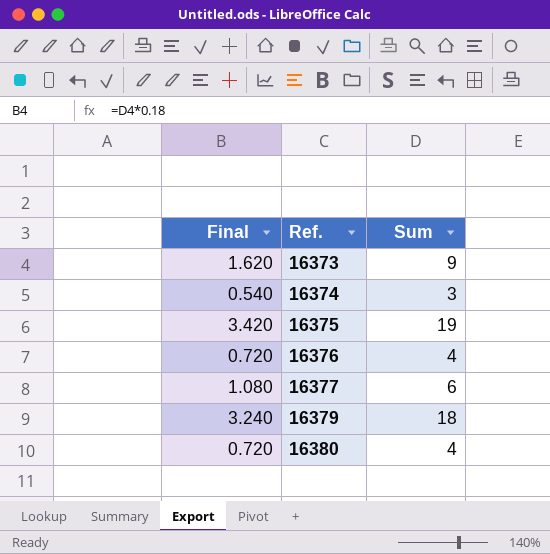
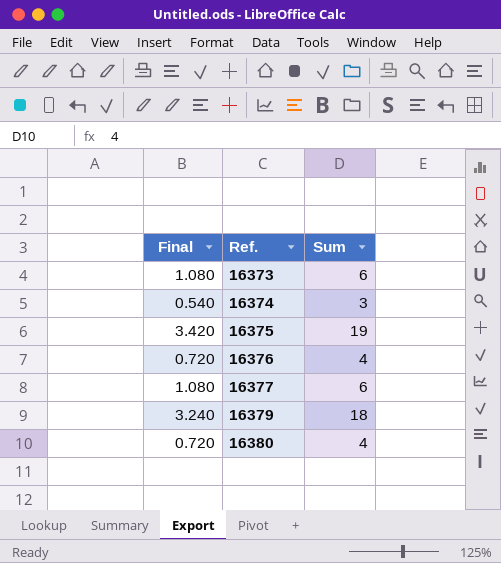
16373 | Final: 1.620 -> 1.080
16373 | Sum: 9 -> 6

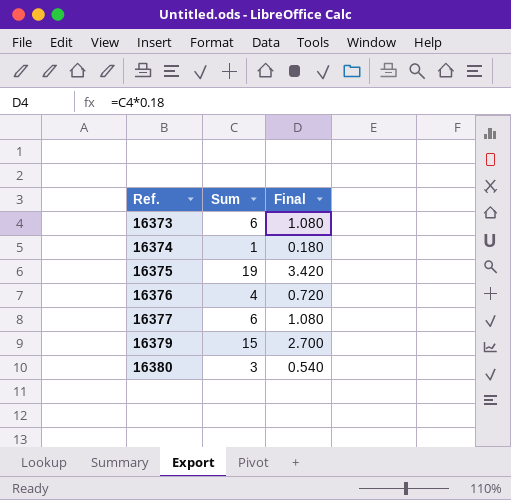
column Final | position: 1 -> 3
16374 | Sum: 3 -> 1
16374 | Final: 0.540 -> 0.180
16379 | Sum: 18 -> 15
16379 | Final: 3.240 -> 2.700
16380 | Sum: 4 -> 3
16380 | Final: 0.720 -> 0.540

